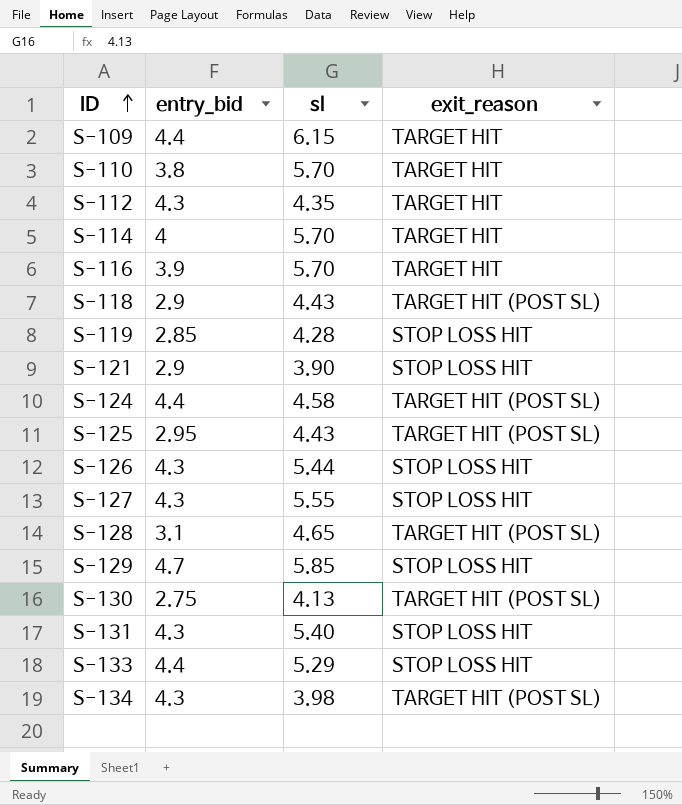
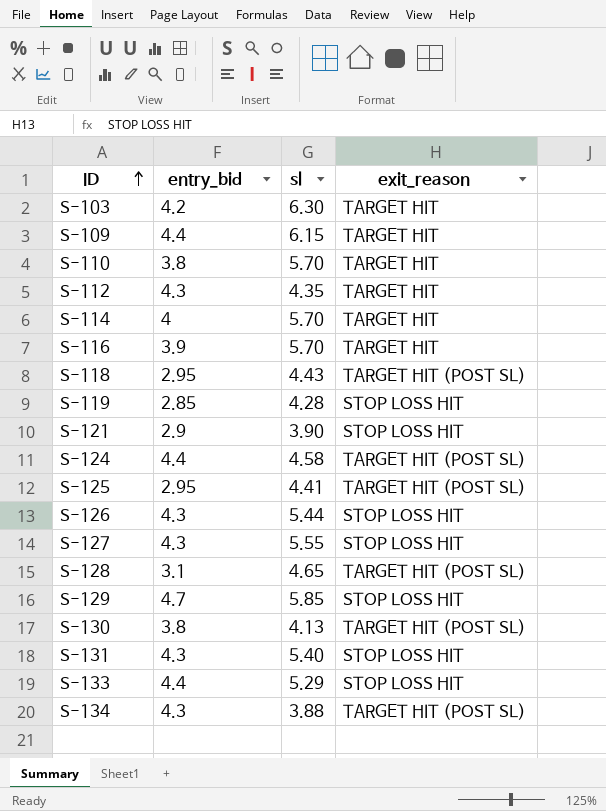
row S-103: none -> 4.2 | 6.30 | TARGET HIT
S-118 | entry_bid: 2.9 -> 2.95
S-125 | sl: 4.43 -> 4.41
S-130 | entry_bid: 2.75 -> 3.8
S-134 | sl: 3.98 -> 3.88

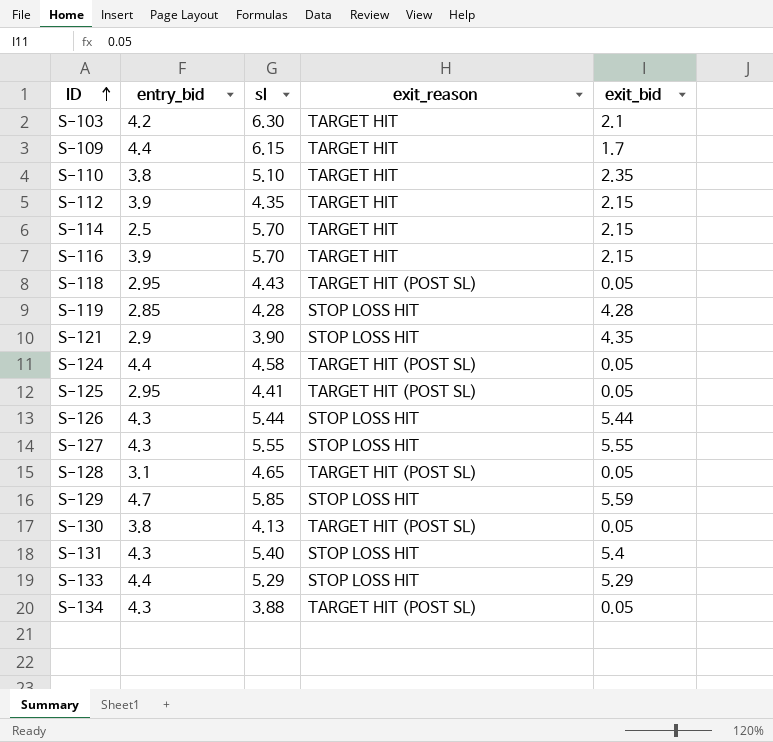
column exit_bid | position: none -> 5
S-110 | sl: 5.70 -> 5.10
S-112 | entry_bid: 4.3 -> 3.9
S-114 | entry_bid: 4 -> 2.5

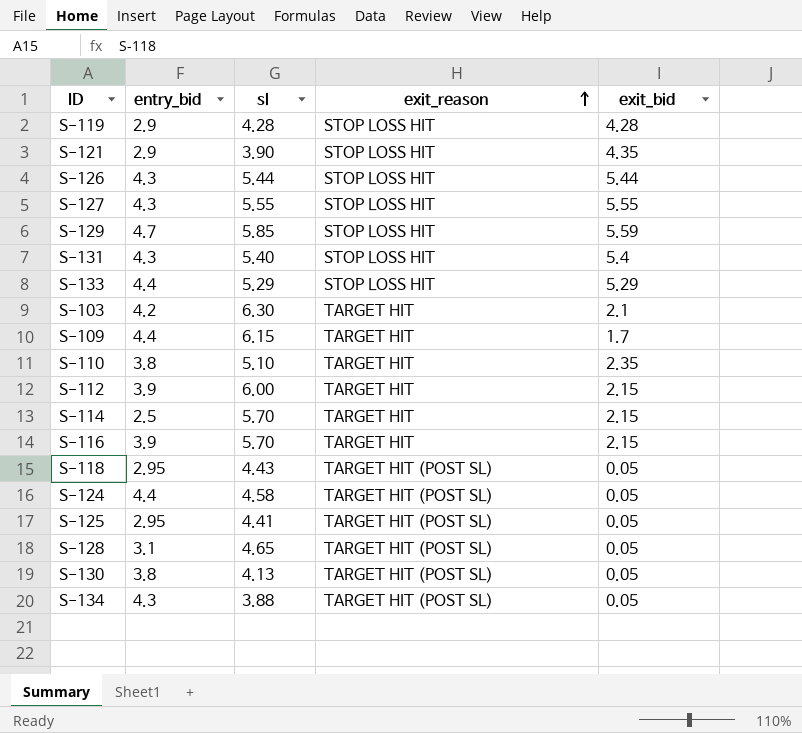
row order: ID ascending -> exit_reason ascending
S-119 | entry_bid: 2.85 -> 2.9
S-112 | sl: 4.35 -> 6.00

